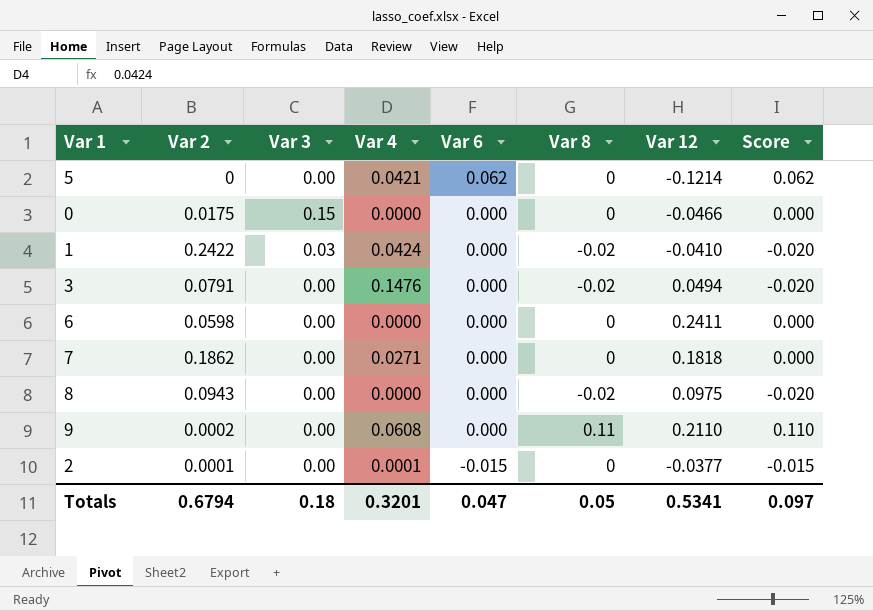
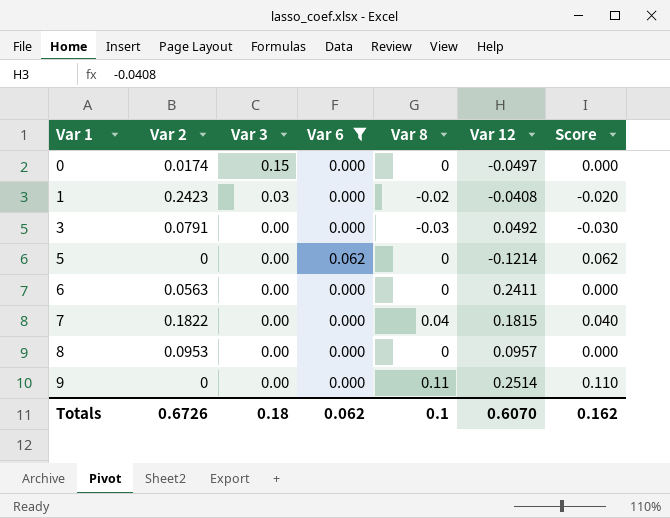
filter: none -> Var 6 != -0.015
row order: Var 6 descending -> Var 1 ascending
column Var 4 | position: 4 -> none
0 | Var 2: 0.0175 -> 0.0174
0 | Var 12: -0.0466 -> -0.0497
1 | Var 2: 0.2422 -> 0.2423
1 | Var 12: -0.0410 -> -0.0408
3 | Var 8: -0.02 -> -0.03
3 | Var 12: 0.0494 -> 0.0492
3 | Score: -0.020 -> -0.030
6 | Var 2: 0.0598 -> 0.0563
7 | Var 2: 0.1862 -> 0.1822
7 | Var 8: 0 -> 0.04
7 | Var 12: 0.1818 -> 0.1815
7 | Score: 0.000 -> 0.040
8 | Var 2: 0.0943 -> 0.0953
8 | Var 8: -0.02 -> 0
8 | Var 12: 0.0975 -> 0.0957
8 | Score: -0.020 -> 0.000
9 | Var 2: 0.0002 -> 0
9 | Var 12: 0.2110 -> 0.2514
Totals | Var 2: 0.6794 -> 0.6726
Totals | Var 6: 0.047 -> 0.062
Totals | Var 8: 0.05 -> 0.1
Totals | Var 12: 0.5341 -> 0.6070
Totals | Score: 0.097 -> 0.162

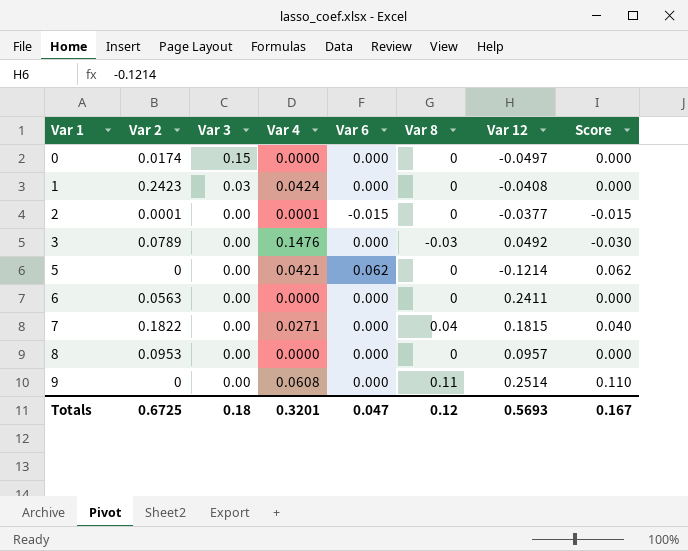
filter: Var 6 != -0.015 -> none
column Var 4 | position: none -> 4
1 | Var 8: -0.02 -> 0
1 | Score: -0.020 -> 0.000
3 | Var 2: 0.0791 -> 0.0789
Totals | Var 2: 0.6726 -> 0.6725
Totals | Var 6: 0.062 -> 0.047
Totals | Var 8: 0.1 -> 0.12
Totals | Var 12: 0.6070 -> 0.5693
Totals | Score: 0.162 -> 0.167

